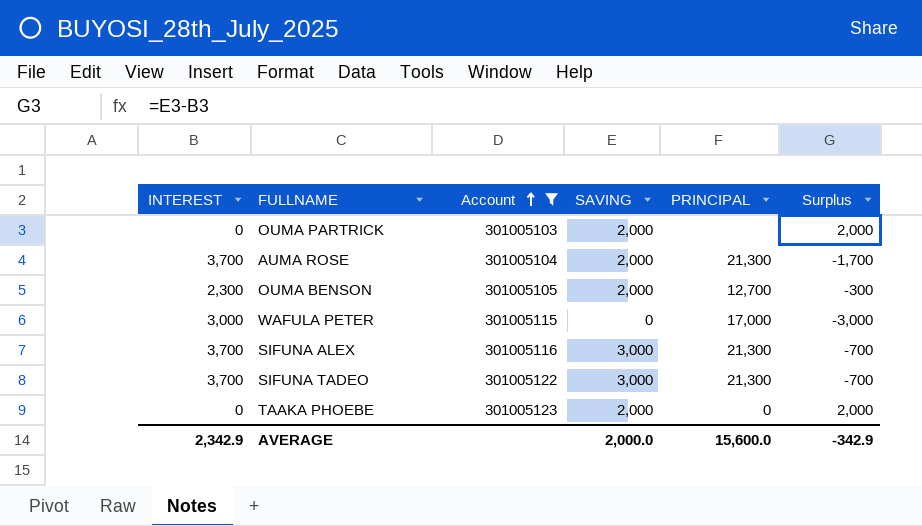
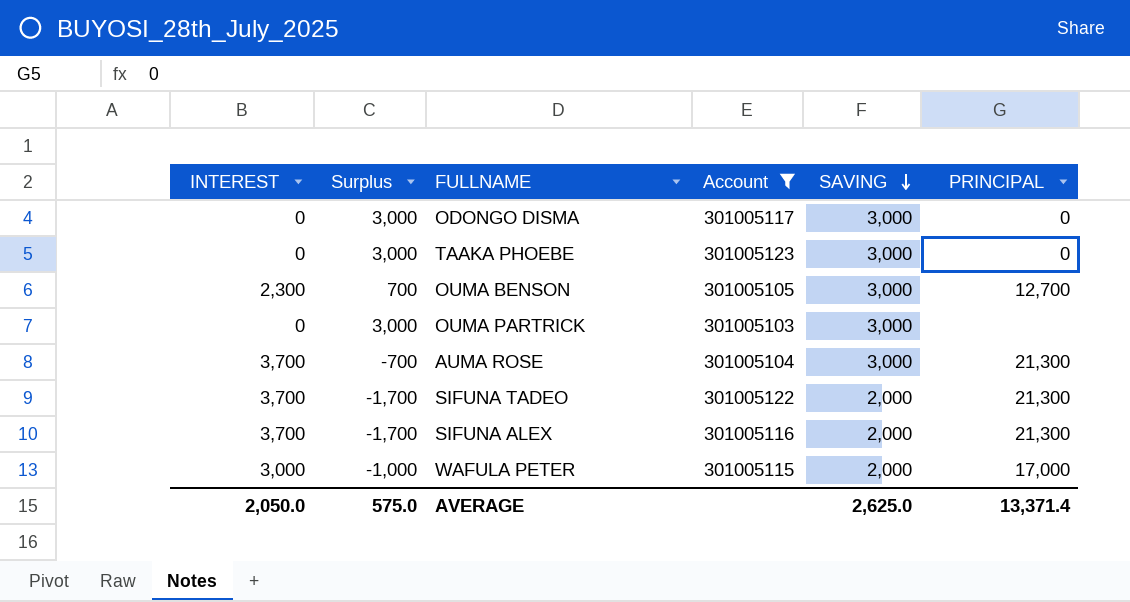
row order: Account ascending -> SAVING descending
column Surplus | position: 6 -> 2
row ODONGO DISMA: none -> 0 | 3,000 | 301005117 | 3,000 | 0
TAAKA PHOEBE | Surplus: 2,000 -> 3,000
TAAKA PHOEBE | SAVING: 2,000 -> 3,000
OUMA BENSON | Surplus: -300 -> 700
OUMA BENSON | SAVING: 2,000 -> 3,000
OUMA PARTRICK | Surplus: 2,000 -> 3,000
OUMA PARTRICK | SAVING: 2,000 -> 3,000
AUMA ROSE | Surplus: -1,700 -> -700
AUMA ROSE | SAVING: 2,000 -> 3,000
SIFUNA TADEO | Surplus: -700 -> -1,700
SIFUNA TADEO | SAVING: 3,000 -> 2,000
SIFUNA ALEX | Surplus: -700 -> -1,700
SIFUNA ALEX | SAVING: 3,000 -> 2,000
WAFULA PETER | Surplus: -3,000 -> -1,000
WAFULA PETER | SAVING: 0 -> 2,000
AVERAGE | INTEREST: 2,342.9 -> 2,050.0
AVERAGE | Surplus: -342.9 -> 575.0
AVERAGE | SAVING: 2,000.0 -> 2,625.0
AVERAGE | PRINCIPAL: 15,600.0 -> 13,371.4

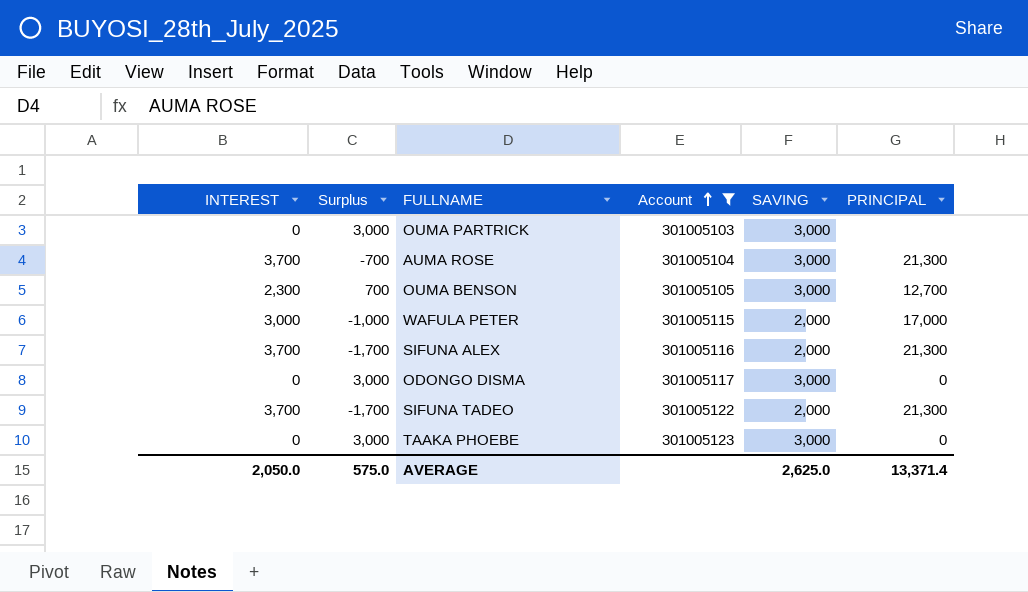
row order: SAVING descending -> Account ascending

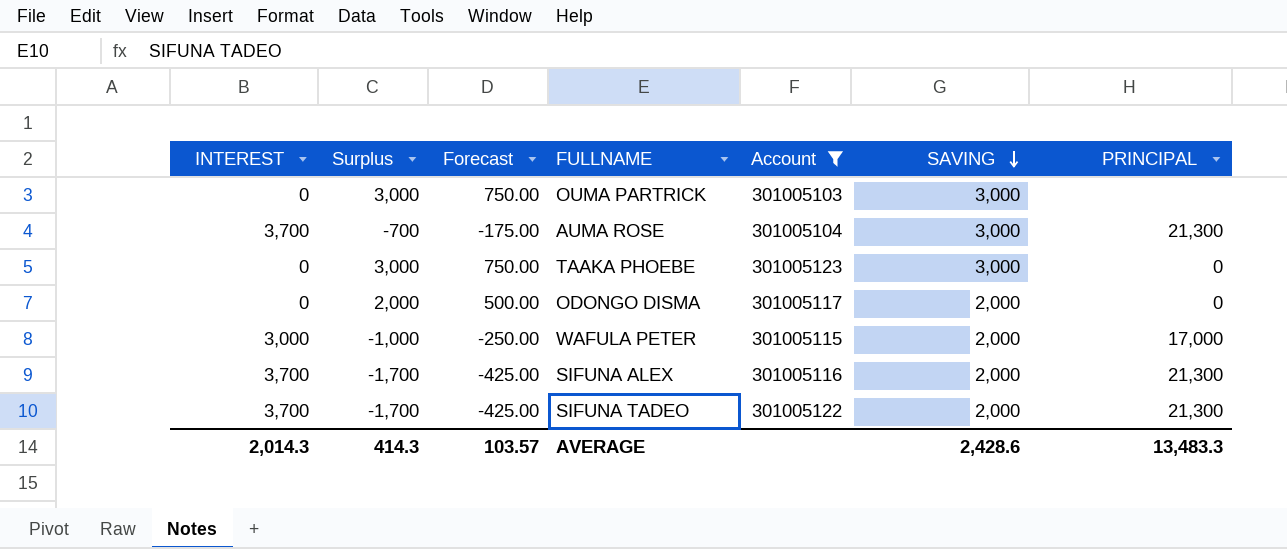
row order: Account ascending -> SAVING descending
column Forecast | formula: none -> [Surplus] * 0.25
row OUMA BENSON: 2,300 | 700 | 301005105 | 3,000 | 12,700 -> none
ODONGO DISMA | Surplus: 3,000 -> 2,000
ODONGO DISMA | SAVING: 3,000 -> 2,000
AVERAGE | INTEREST: 2,050.0 -> 2,014.3
AVERAGE | Surplus: 575.0 -> 414.3
AVERAGE | SAVING: 2,625.0 -> 2,428.6
AVERAGE | PRINCIPAL: 13,371.4 -> 13,483.3

